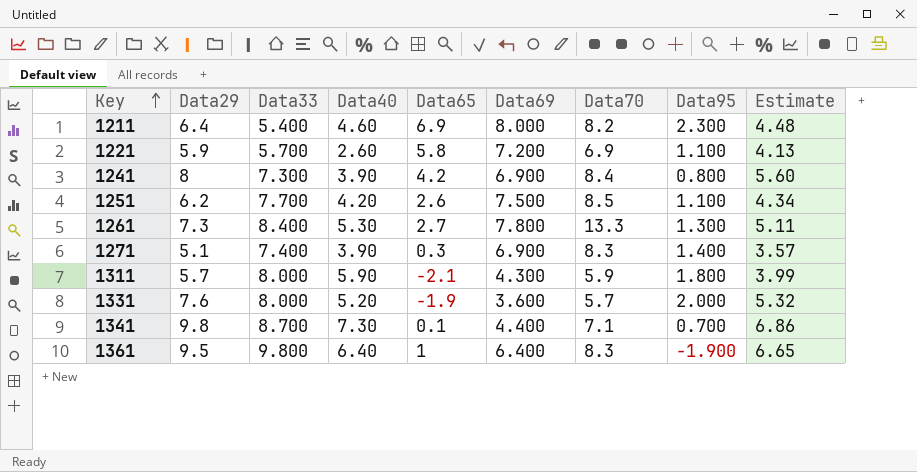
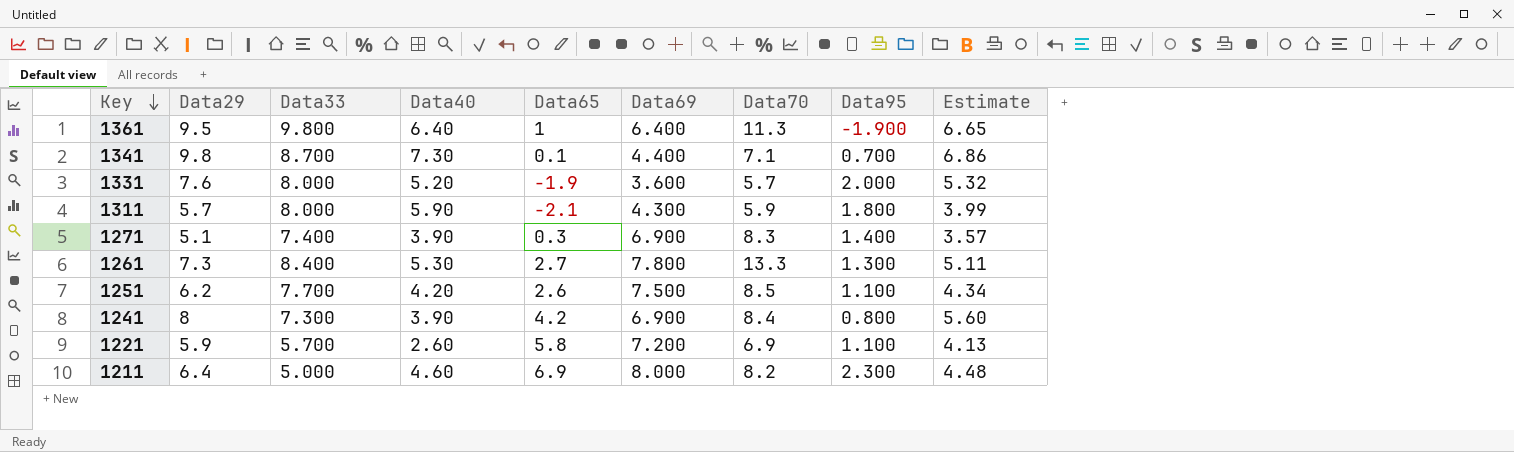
row order: Key ascending -> Key descending
1361 | Data70: 8.3 -> 11.3
1211 | Data33: 5.400 -> 5.000

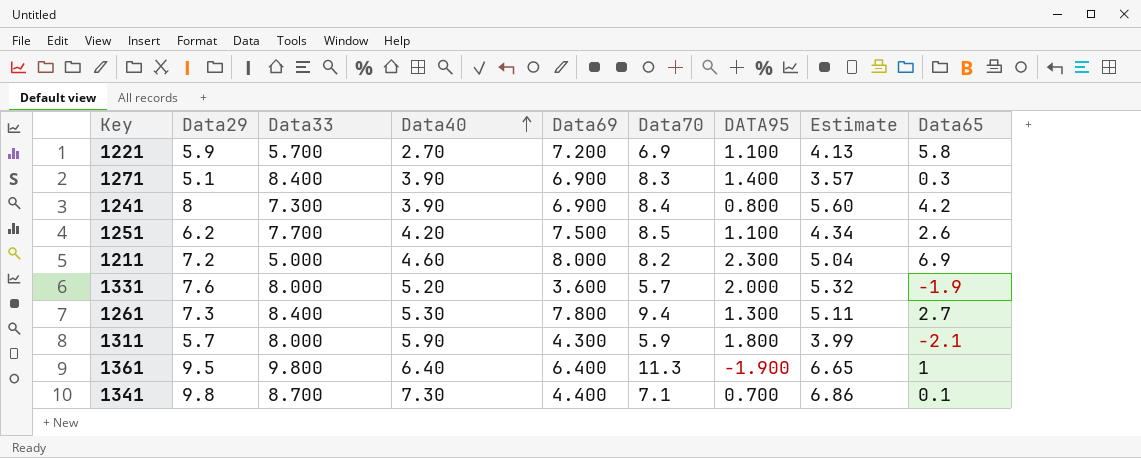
row order: Key descending -> Data40 ascending
column name: Data95 -> DATA95
column Data65 | position: 5 -> 9
1221 | Data40: 2.60 -> 2.70
1271 | Data33: 7.400 -> 8.400
1211 | Data29: 6.4 -> 7.2
1211 | Estimate: 4.48 -> 5.04
1261 | Data70: 13.3 -> 9.4

